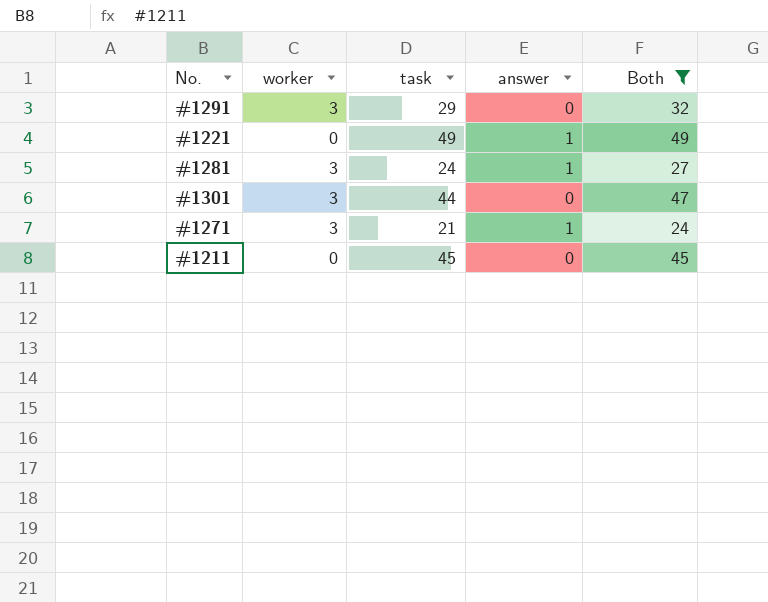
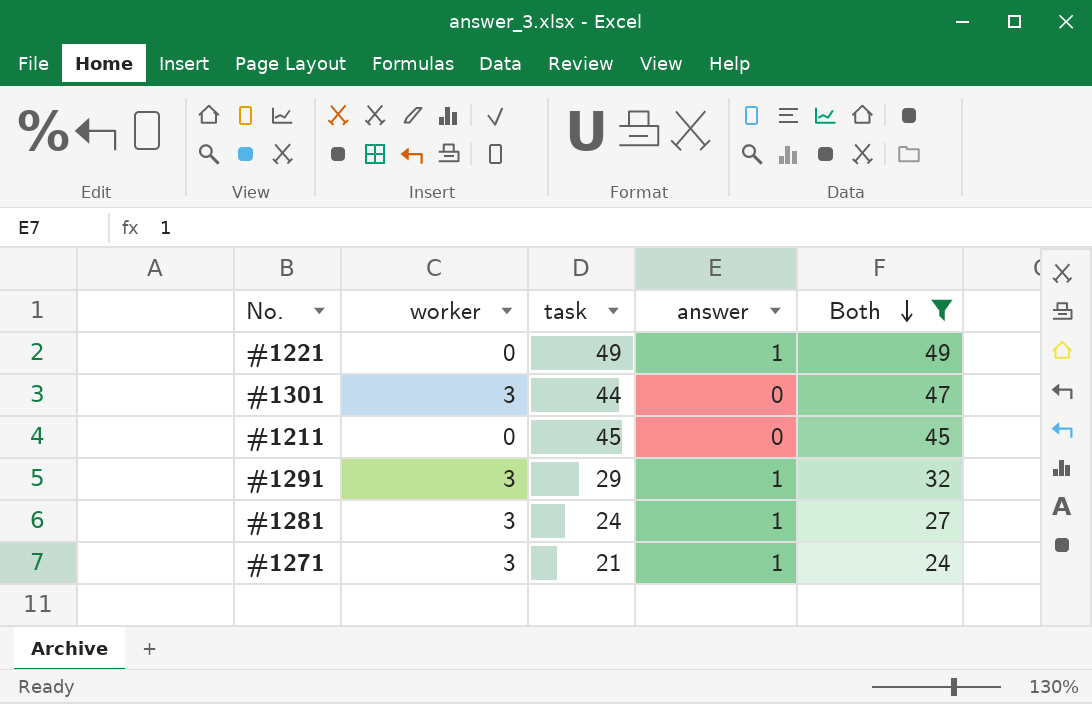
row order: none -> Both descending
#1291 | answer: 0 -> 1

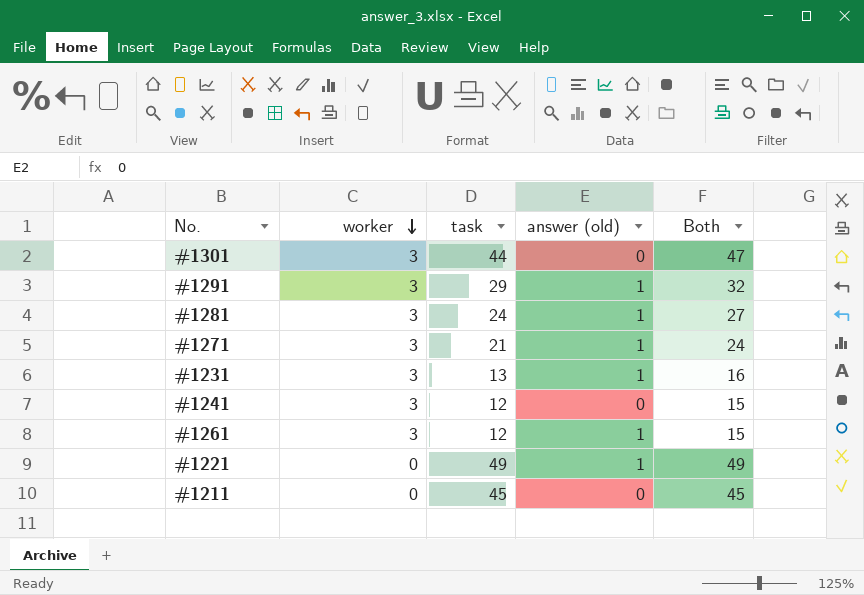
filter: Both >= 24 -> none
row order: Both descending -> worker descending
column name: answer -> answer (old)

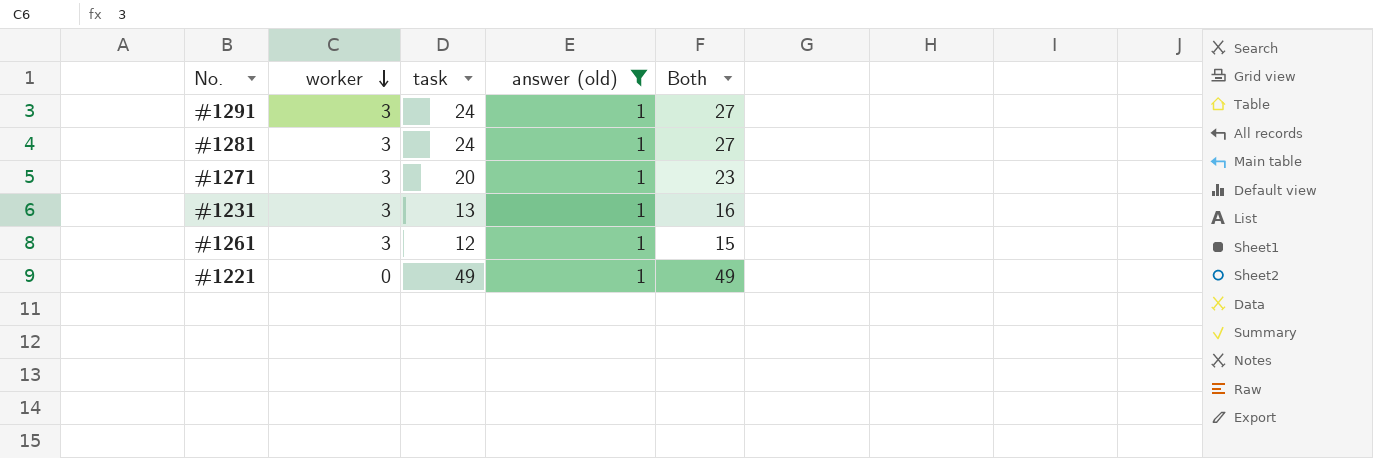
filter: none -> answer (old) = 1
#1291 | task: 29 -> 24
#1291 | Both: 32 -> 27
#1271 | task: 21 -> 20
#1271 | Both: 24 -> 23

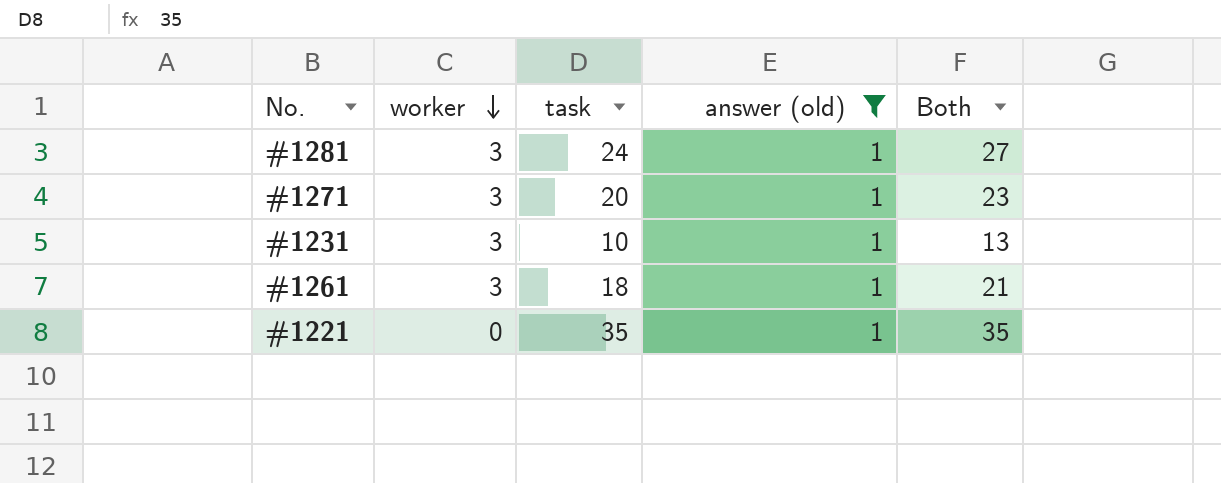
row #1291: 3 | 24 | 1 | 27 -> none
#1231 | task: 13 -> 10
#1231 | Both: 16 -> 13
#1261 | task: 12 -> 18
#1261 | Both: 15 -> 21
#1221 | task: 49 -> 35
#1221 | Both: 49 -> 35

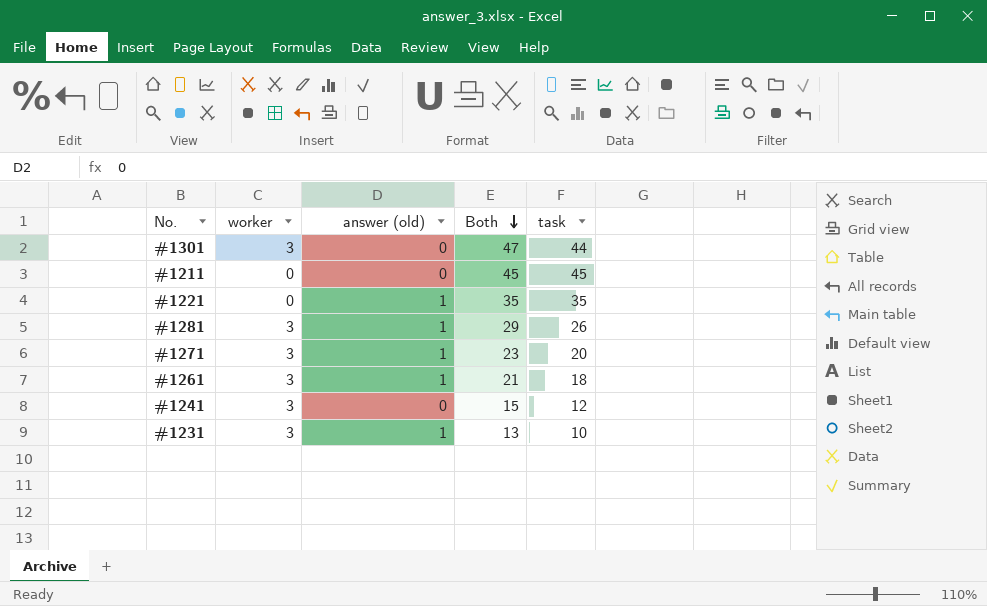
filter: answer (old) = 1 -> none
row order: worker descending -> Both descending
column task | position: 3 -> 5
#1281 | Both: 27 -> 29
#1281 | task: 24 -> 26

